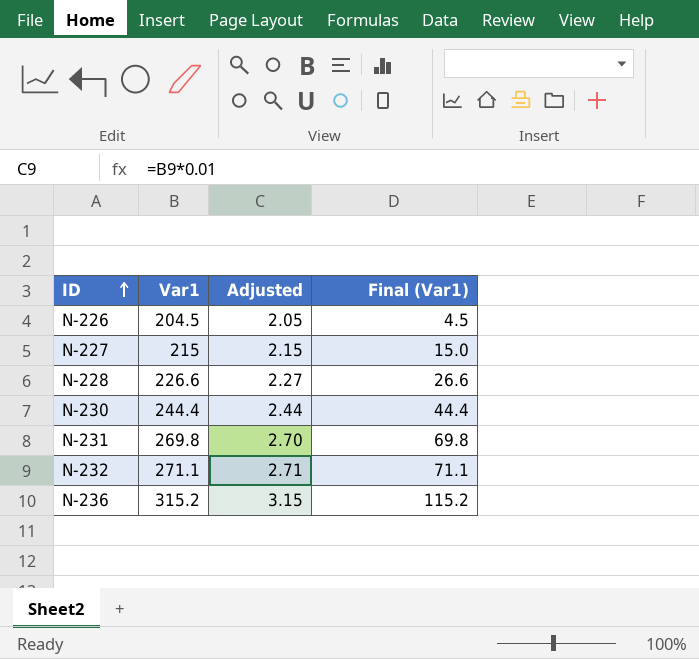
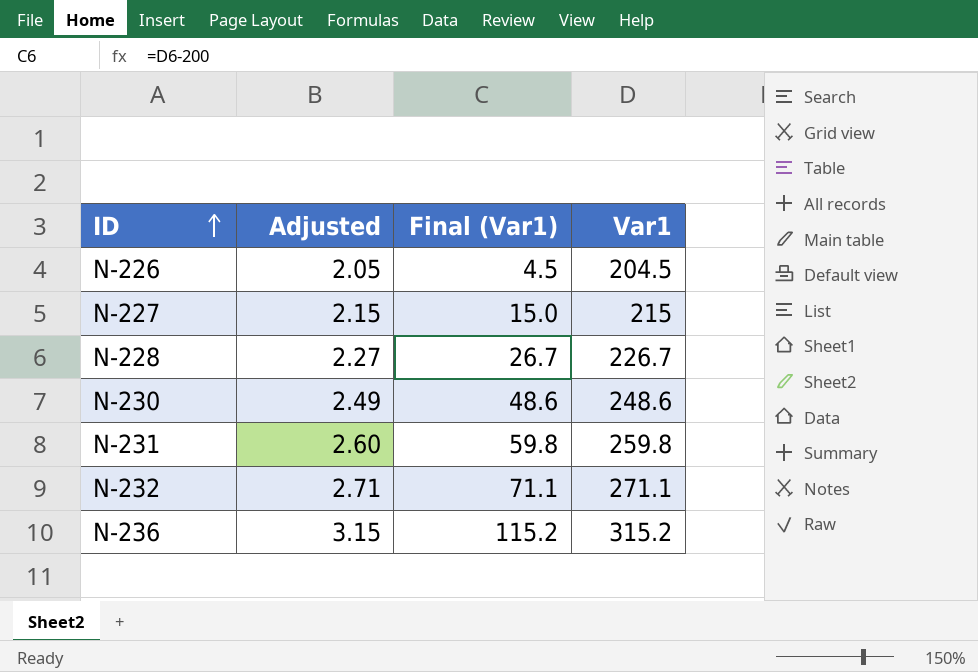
column Var1 | position: 2 -> 4
N-228 | Final (Var1): 26.6 -> 26.7
N-228 | Var1: 226.6 -> 226.7
N-230 | Adjusted: 2.44 -> 2.49
N-230 | Final (Var1): 44.4 -> 48.6
N-230 | Var1: 244.4 -> 248.6
N-231 | Adjusted: 2.70 -> 2.60
N-231 | Final (Var1): 69.8 -> 59.8
N-231 | Var1: 269.8 -> 259.8

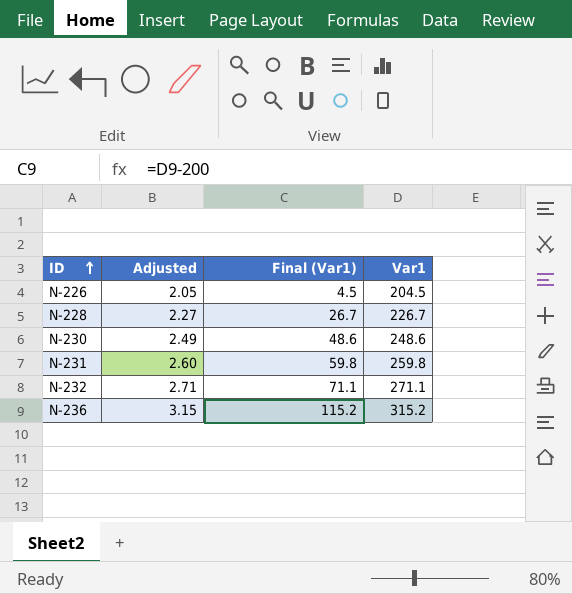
row N-227: 2.15 | 15.0 | 215 -> none

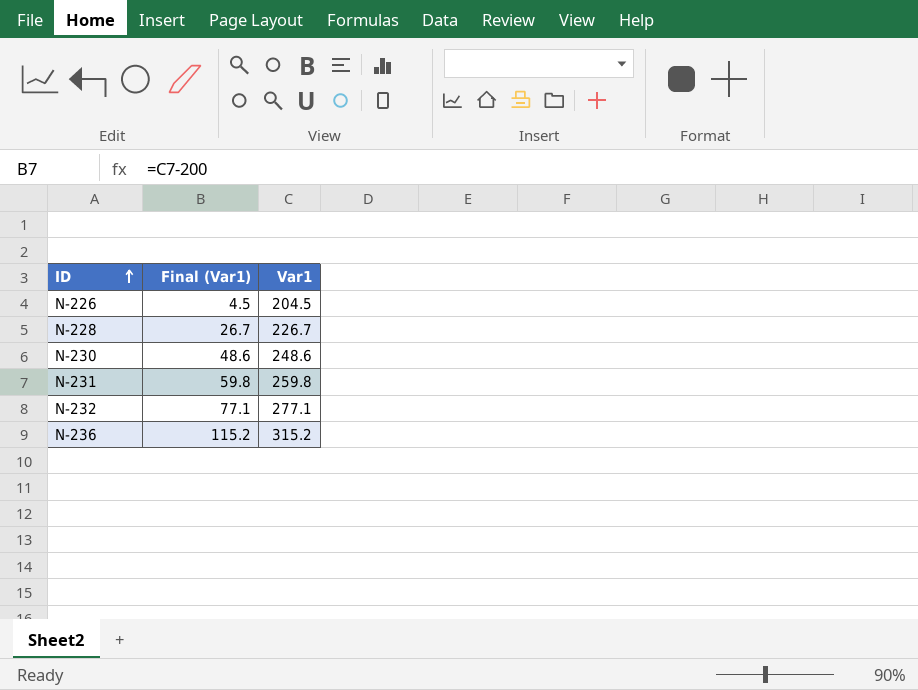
column Adjusted | formula: [Var1] * 0.01 -> none
N-232 | Final (Var1): 71.1 -> 77.1
N-232 | Var1: 271.1 -> 277.1

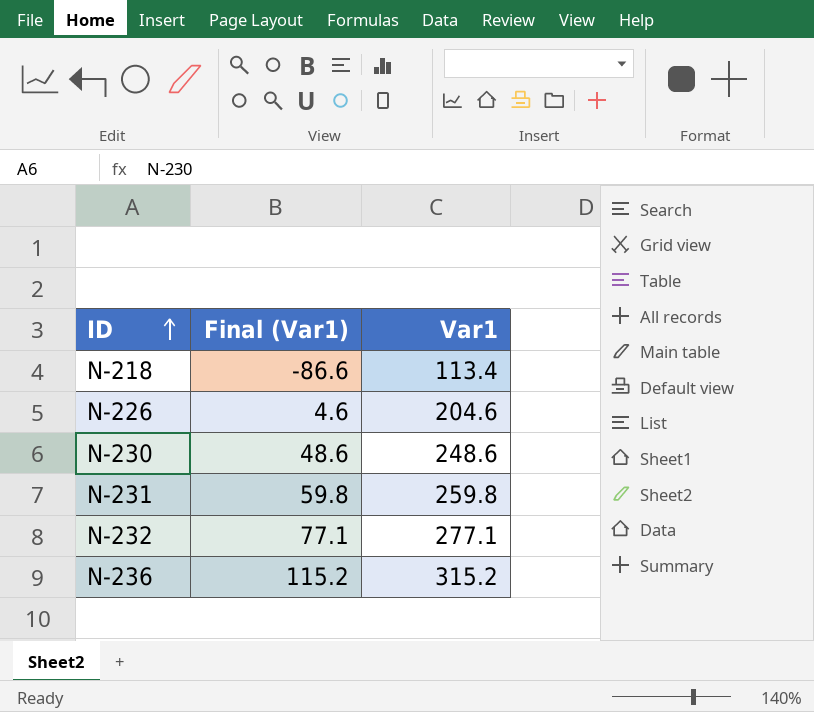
row N-228: 26.7 | 226.7 -> none
row N-218: none -> -86.6 | 113.4
N-226 | Final (Var1): 4.5 -> 4.6
N-226 | Var1: 204.5 -> 204.6

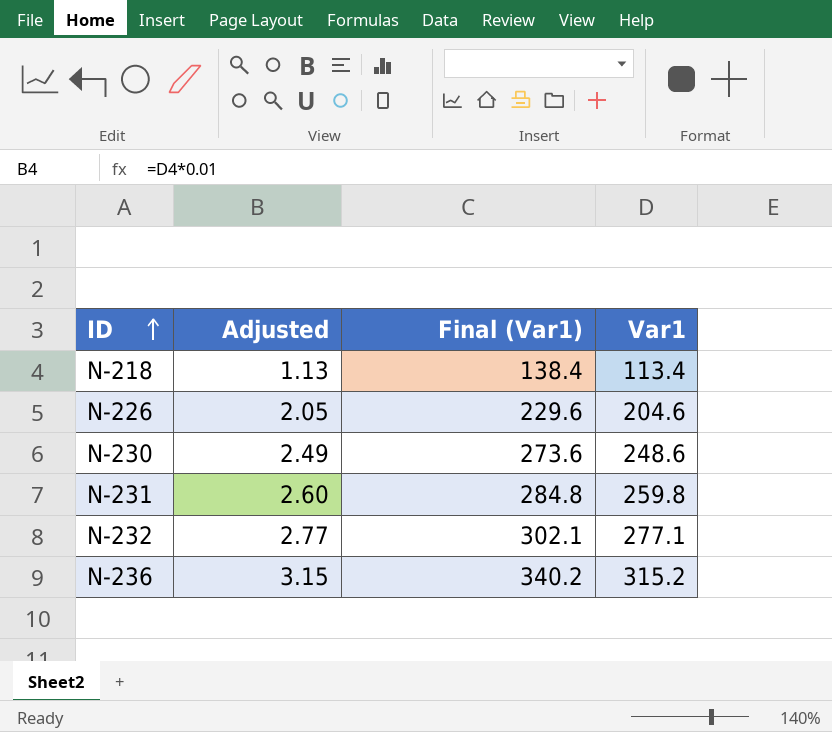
column Adjusted | formula: none -> [Var1] * 0.01
column Final (Var1) | formula: [Var1] - 200 -> [Var1] + 25

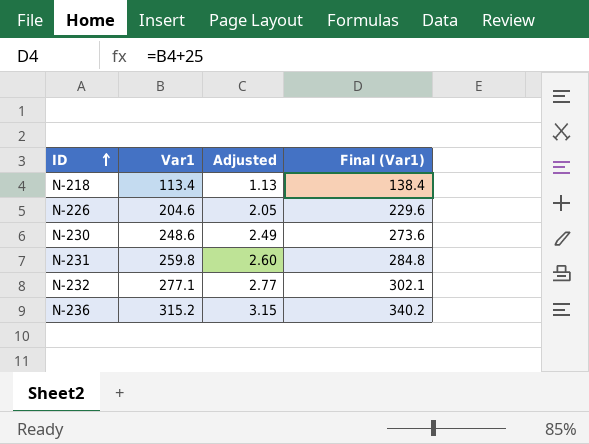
column Var1 | position: 4 -> 2

